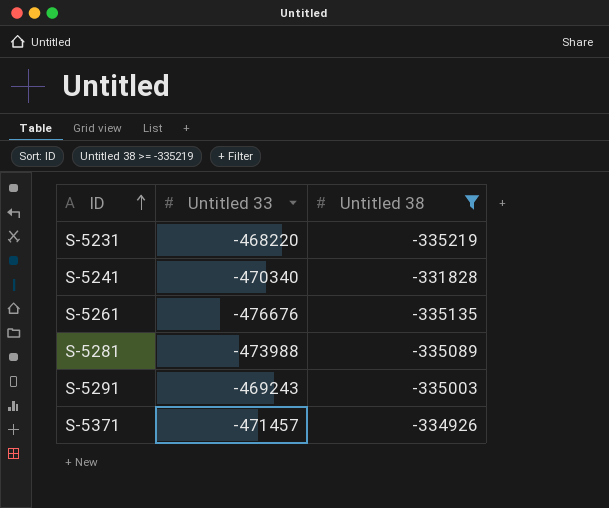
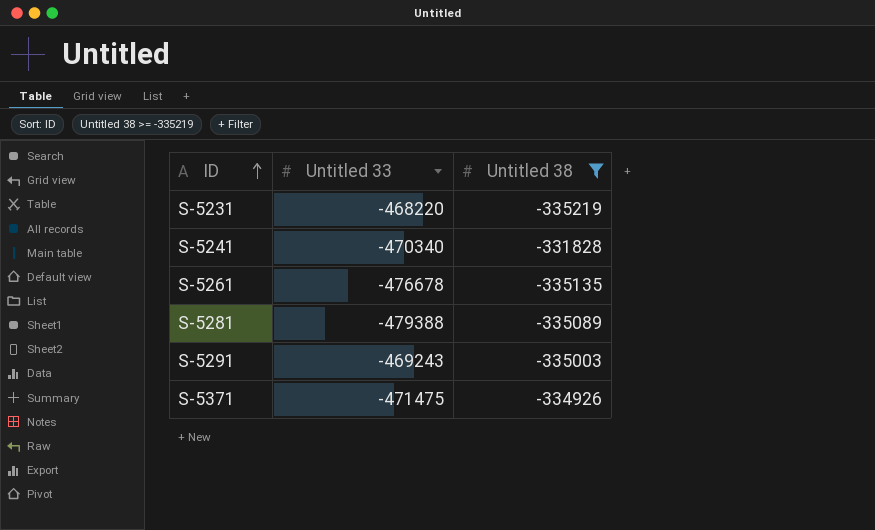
S-5261 | Untitled 33: -476676 -> -476678
S-5281 | Untitled 33: -473988 -> -479388
S-5371 | Untitled 33: -471457 -> -471475

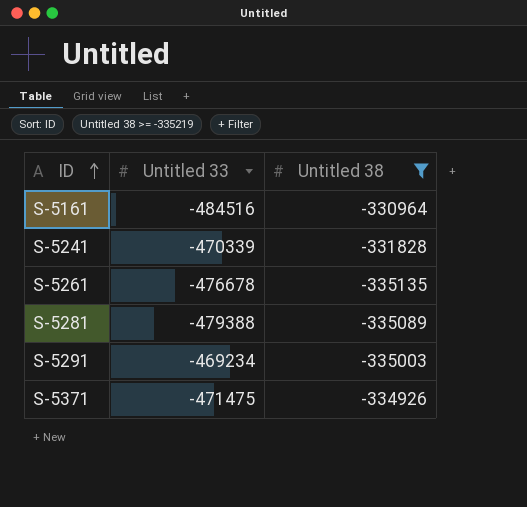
row S-5231: -468220 | -335219 -> none
row S-5161: none -> -484516 | -330964
S-5241 | Untitled 33: -470340 -> -470339
S-5291 | Untitled 33: -469243 -> -469234

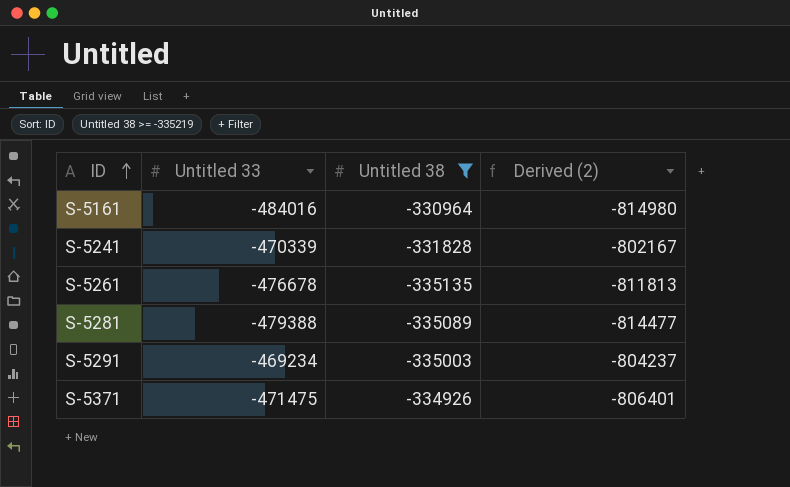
column Derived (2) | formula: none -> [Untitled 33] + [Untitled 38]
S-5161 | Untitled 33: -484516 -> -484016

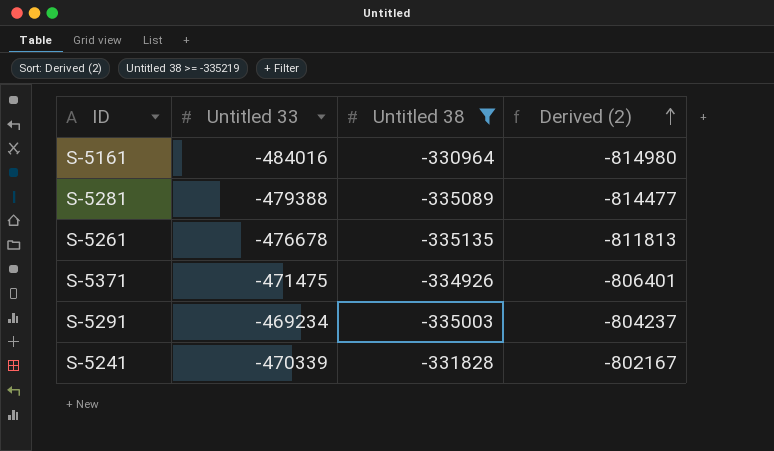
row order: ID ascending -> Derived (2) ascending

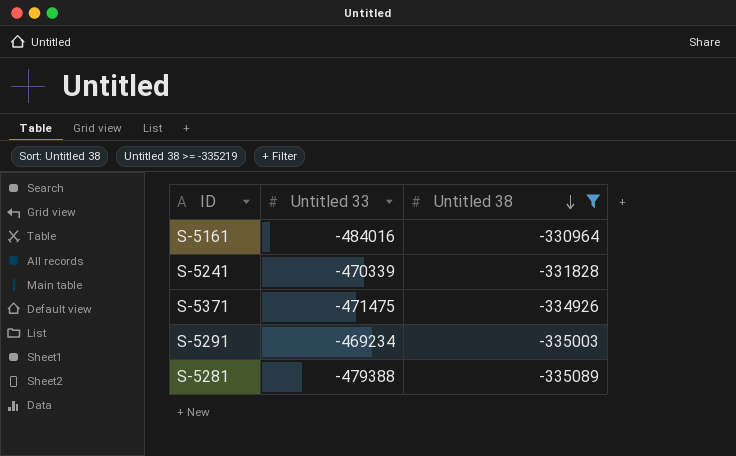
row order: Derived (2) ascending -> Untitled 38 descending
column Derived (2) | formula: [Untitled 33] + [Untitled 38] -> none
row S-5261: -476678 | -335135 | -811813 -> none

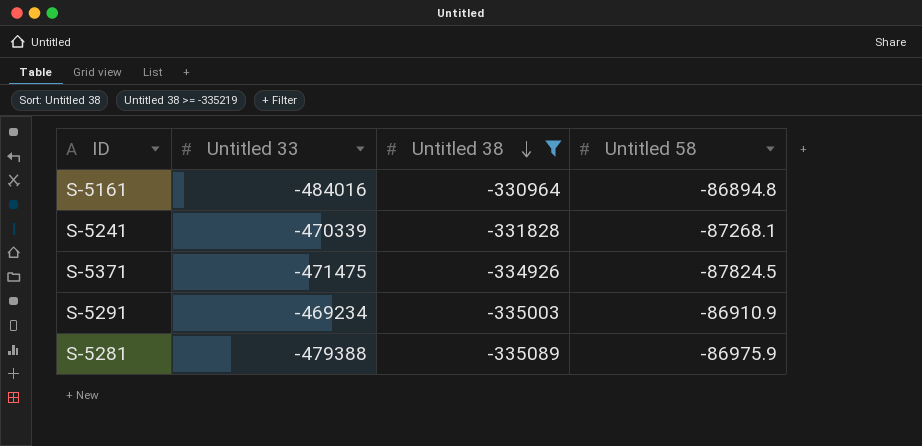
column Untitled 58 | position: none -> 4

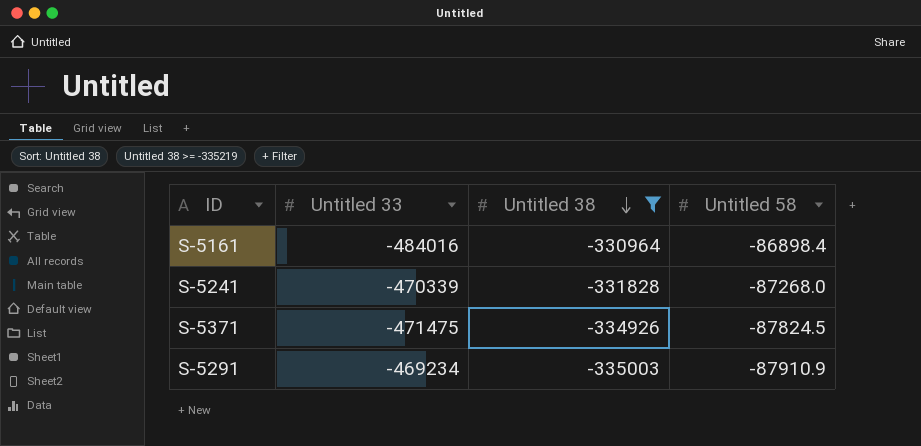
row S-5281: -479388 | -335089 | -86975.9 -> none
S-5161 | Untitled 58: -86894.8 -> -86898.4
S-5241 | Untitled 58: -87268.1 -> -87268.0
S-5291 | Untitled 58: -86910.9 -> -87910.9

